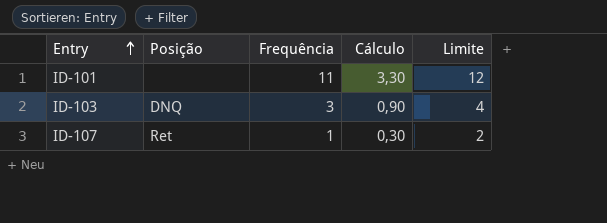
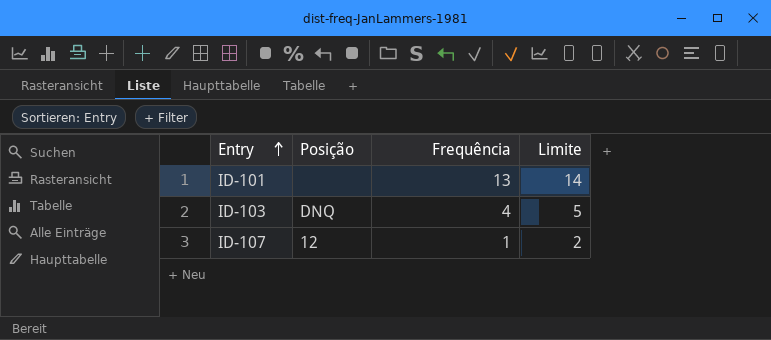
column Cálculo | formula: [Frequência] * 0,3 -> none
ID-101 | Frequência: 11 -> 13
ID-101 | Limite: 12 -> 14
ID-103 | Frequência: 3 -> 4
ID-103 | Limite: 4 -> 5
ID-107 | Posição: Ret -> 12

